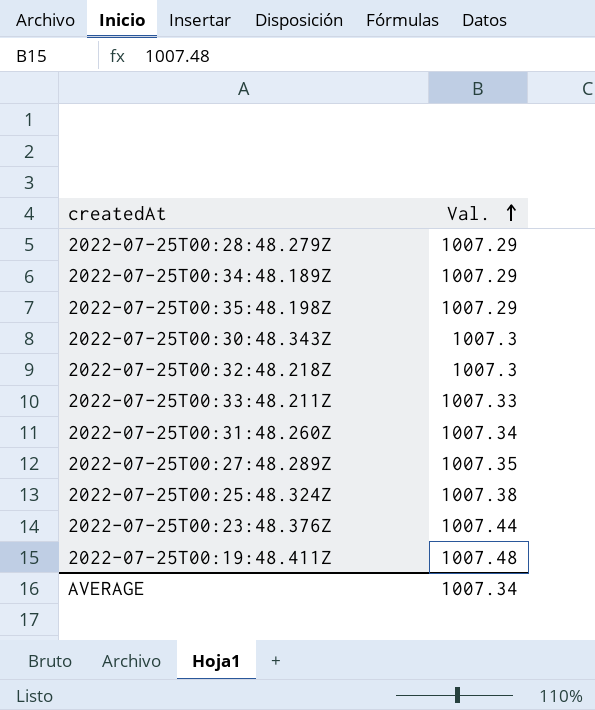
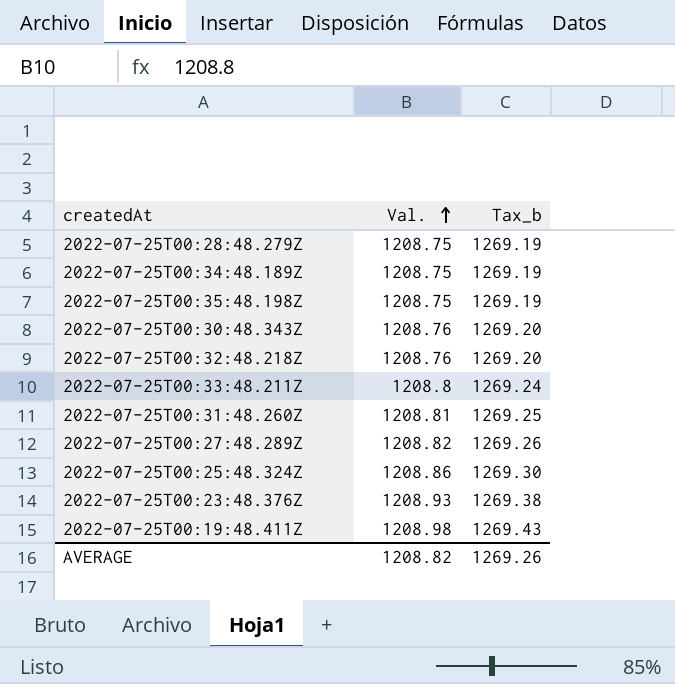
column Tax_b | formula: none -> [Val.] * 1.05
2022-07-25T00:28:48.279Z | Val.: 1007.29 -> 1208.75
2022-07-25T00:34:48.189Z | Val.: 1007.29 -> 1208.75
2022-07-25T00:35:48.198Z | Val.: 1007.29 -> 1208.75
2022-07-25T00:30:48.343Z | Val.: 1007.3 -> 1208.76
2022-07-25T00:32:48.218Z | Val.: 1007.3 -> 1208.76
2022-07-25T00:33:48.211Z | Val.: 1007.33 -> 1208.8
2022-07-25T00:31:48.260Z | Val.: 1007.34 -> 1208.81
2022-07-25T00:27:48.289Z | Val.: 1007.35 -> 1208.82
2022-07-25T00:25:48.324Z | Val.: 1007.38 -> 1208.86
2022-07-25T00:23:48.376Z | Val.: 1007.44 -> 1208.93
2022-07-25T00:19:48.411Z | Val.: 1007.48 -> 1208.98
AVERAGE | Val.: 1007.34 -> 1208.82

